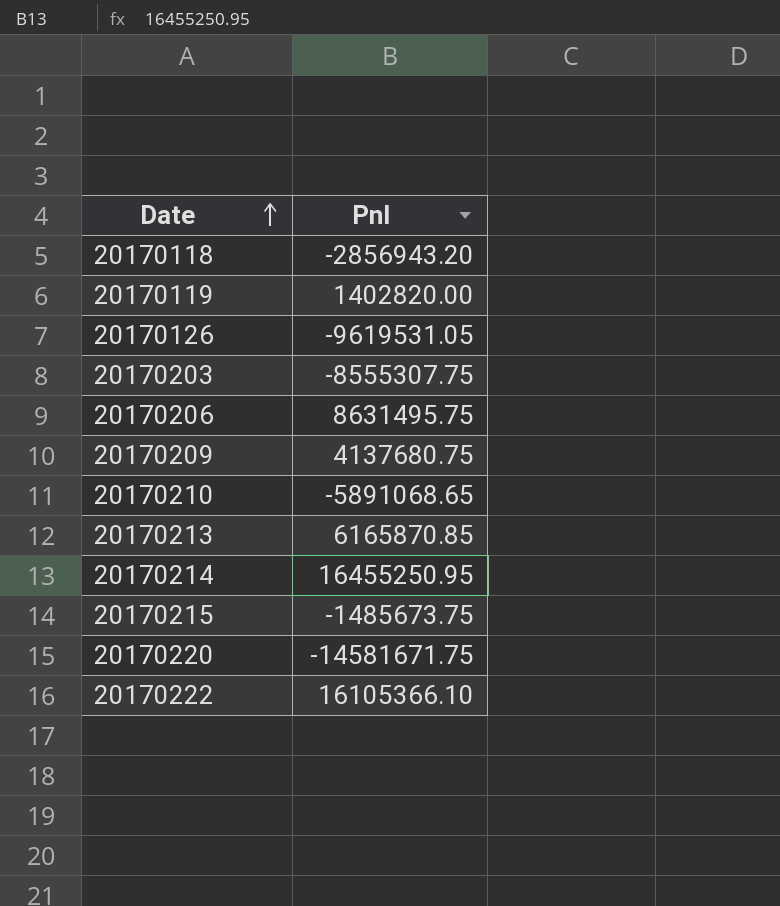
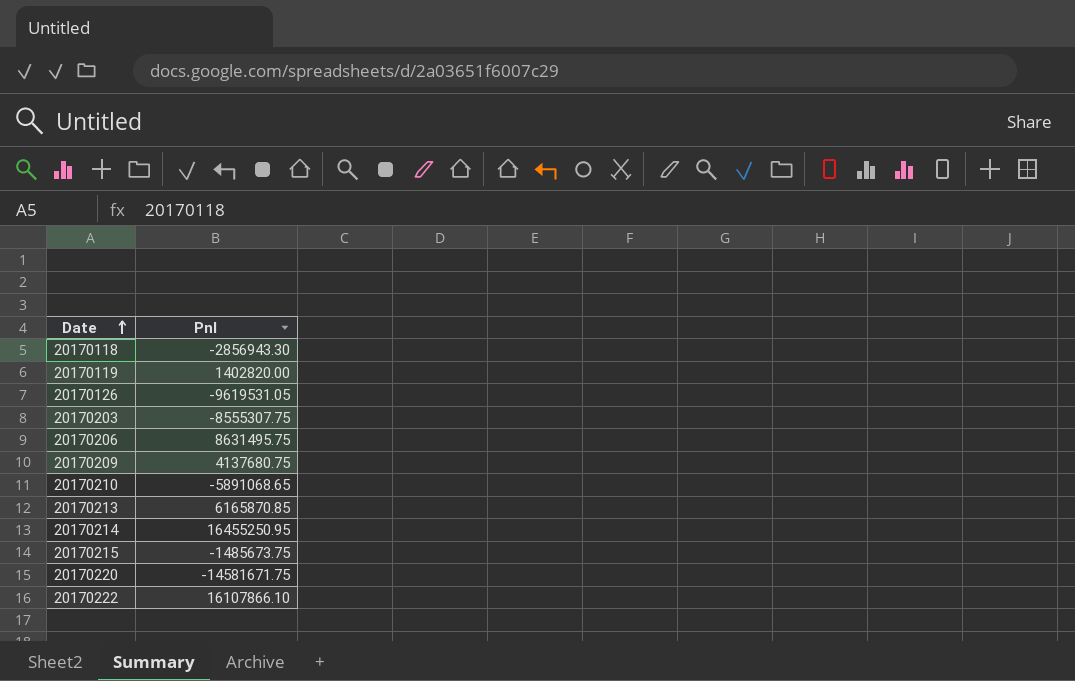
20170118 | Pnl: -2856943.20 -> -2856943.30
20170222 | Pnl: 16105366.10 -> 16107866.10

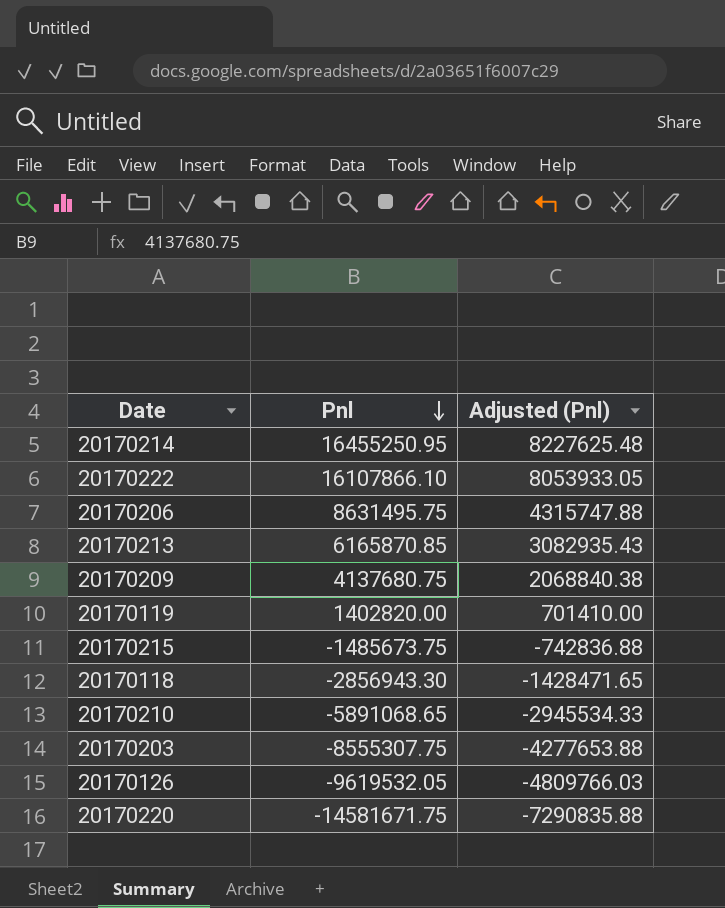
row order: Date ascending -> Pnl descending
column Adjusted (Pnl) | formula: none -> [Pnl] * 0.5
20170126 | Pnl: -9619531.05 -> -9619532.05

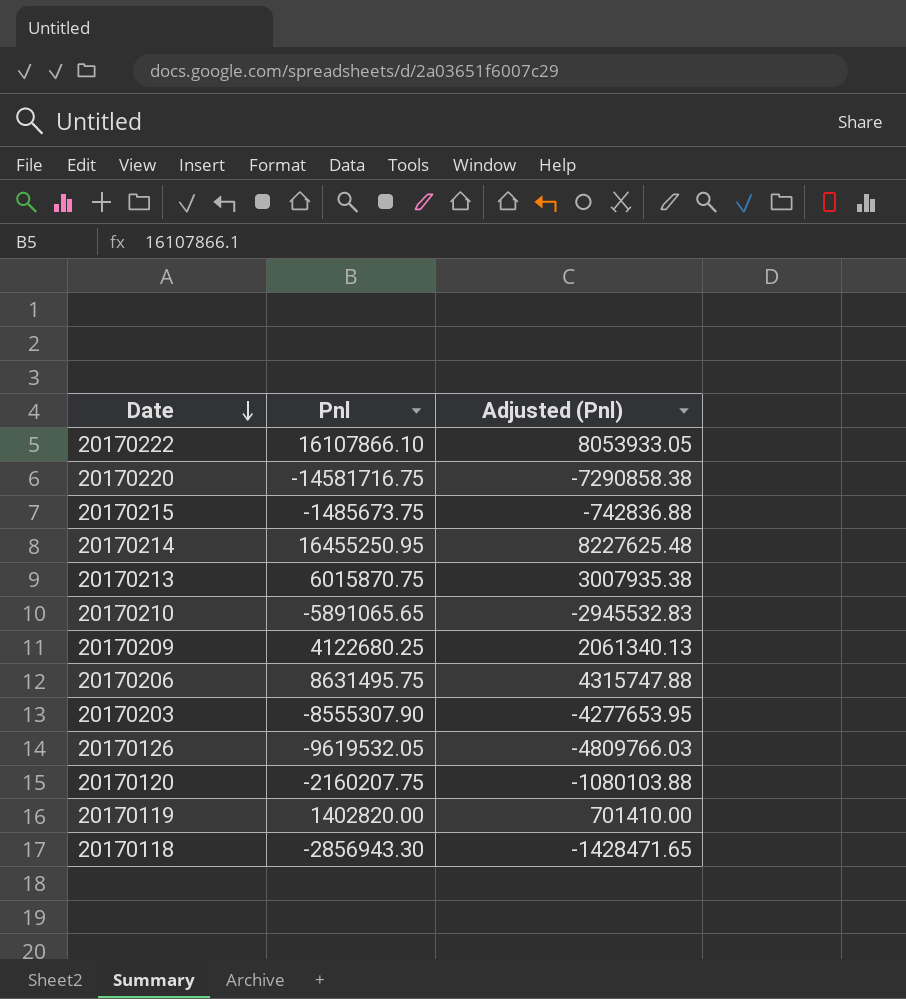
row order: Pnl descending -> Date descending
20170220 | Pnl: -14581671.75 -> -14581716.75
20170220 | Adjusted (Pnl): -7290835.88 -> -7290858.38
20170213 | Pnl: 6165870.85 -> 6015870.75
20170213 | Adjusted (Pnl): 3082935.43 -> 3007935.38
20170210 | Pnl: -5891068.65 -> -5891065.65
20170210 | Adjusted (Pnl): -2945534.33 -> -2945532.83
20170209 | Pnl: 4137680.75 -> 4122680.25
20170209 | Adjusted (Pnl): 2068840.38 -> 2061340.13
20170203 | Pnl: -8555307.75 -> -8555307.90
20170203 | Adjusted (Pnl): -4277653.88 -> -4277653.95
row 20170120: none -> -2160207.75 | -1080103.88

